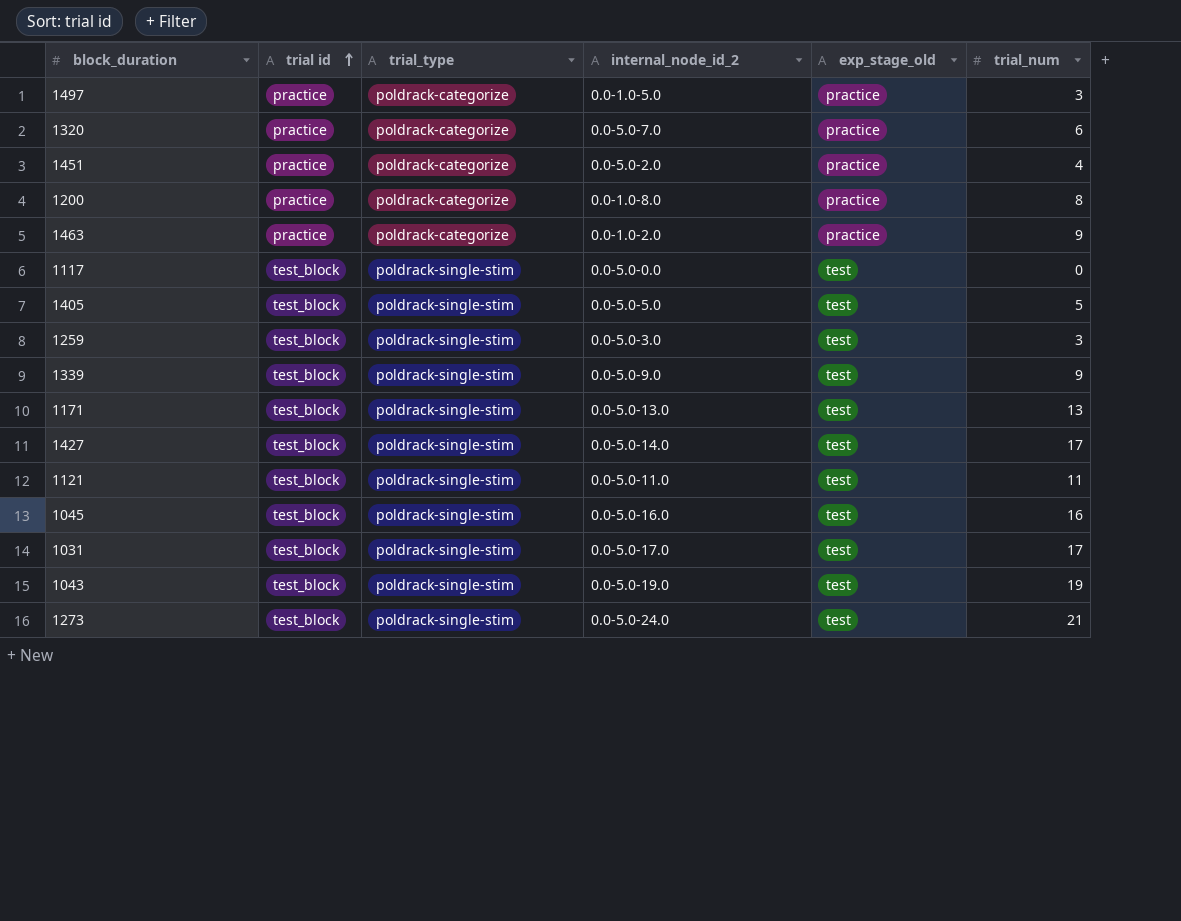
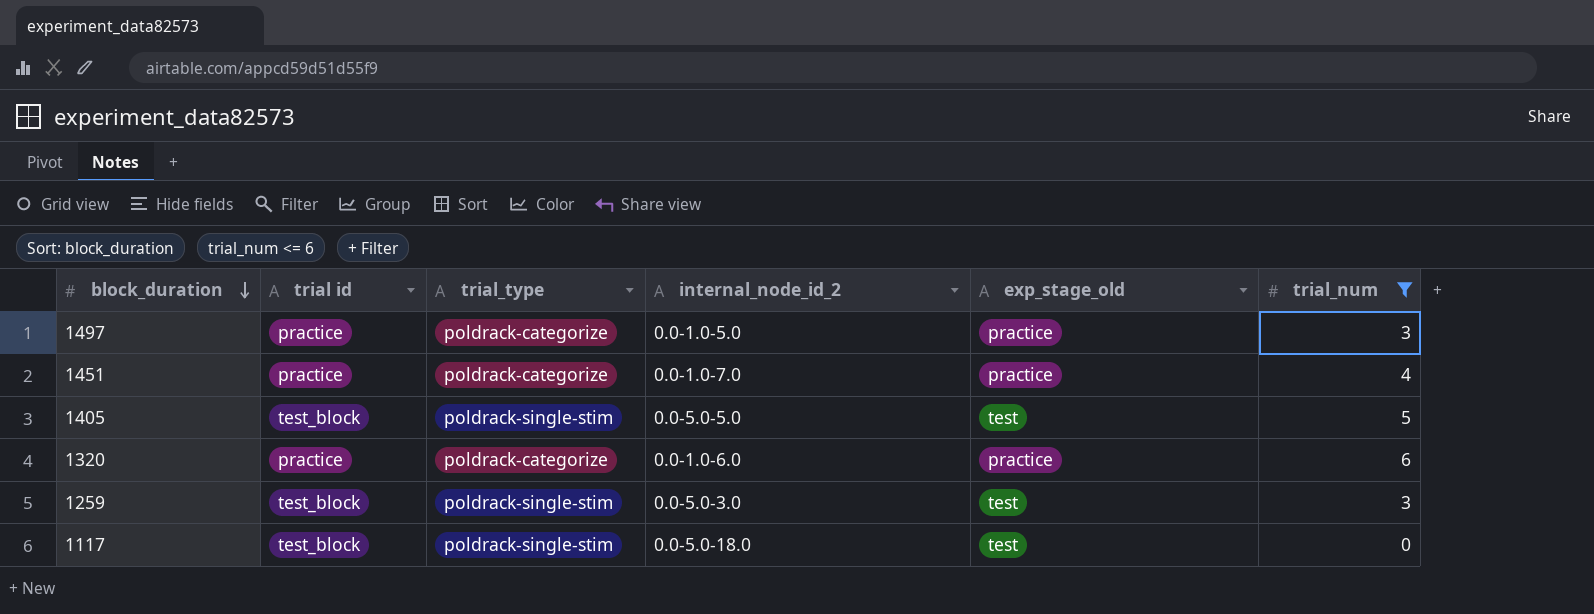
filter: none -> trial_num <= 6
row order: trial id ascending -> block_duration descending
1451 | internal_node_id_2: 0.0-5.0-2.0 -> 0.0-1.0-7.0
1320 | internal_node_id_2: 0.0-5.0-7.0 -> 0.0-1.0-6.0
1117 | internal_node_id_2: 0.0-5.0-0.0 -> 0.0-5.0-18.0

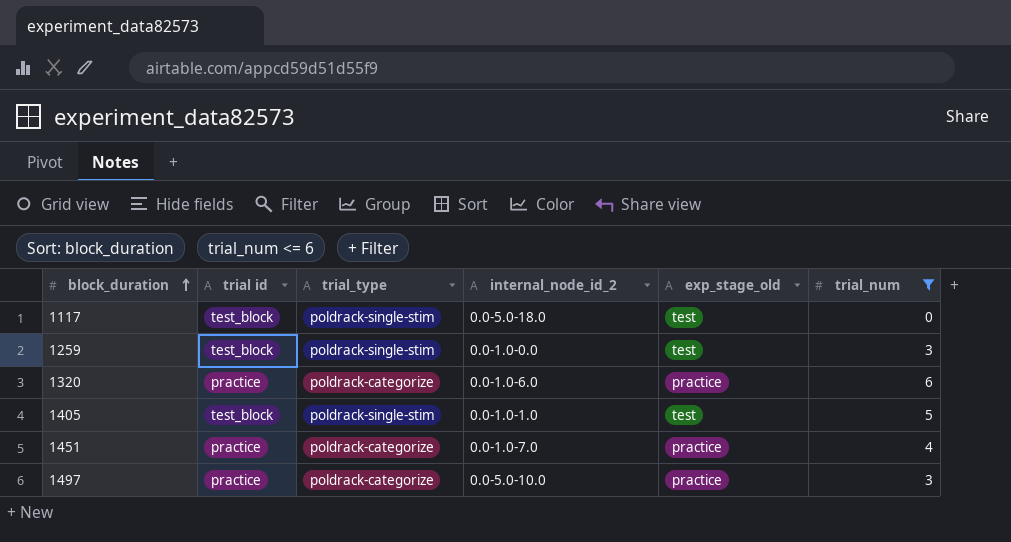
row order: block_duration descending -> block_duration ascending
1259 | internal_node_id_2: 0.0-5.0-3.0 -> 0.0-1.0-0.0
1405 | internal_node_id_2: 0.0-5.0-5.0 -> 0.0-1.0-1.0
1497 | internal_node_id_2: 0.0-1.0-5.0 -> 0.0-5.0-10.0

